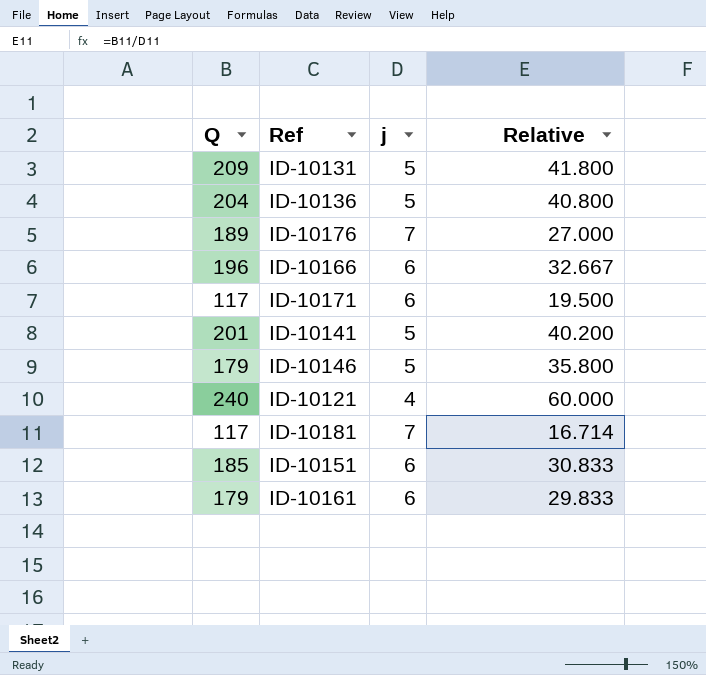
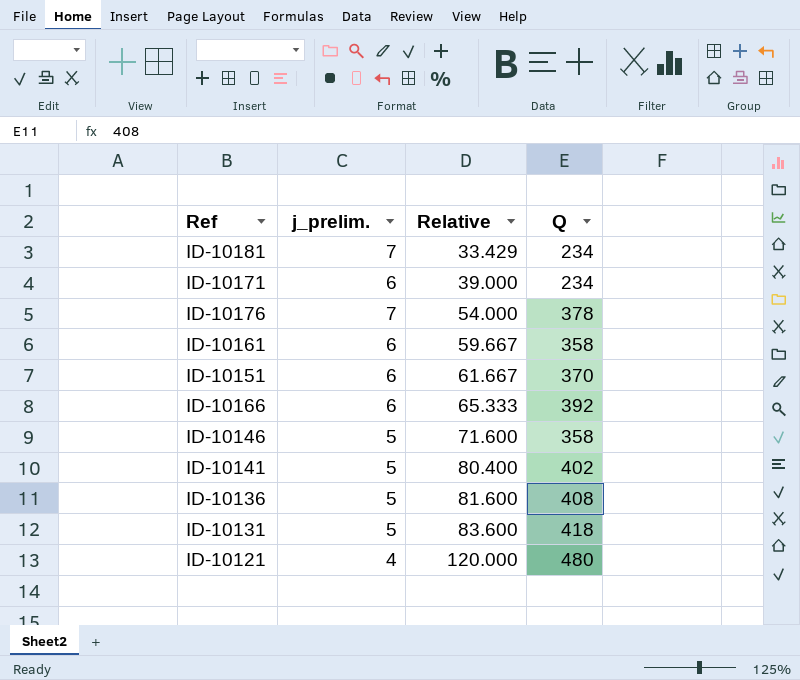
row order: none -> Relative ascending
column name: j -> j_prelim.
column Q | position: 1 -> 4
ID-10181 | Relative: 16.714 -> 33.429
ID-10181 | Q: 117 -> 234
ID-10171 | Relative: 19.500 -> 39.000
ID-10171 | Q: 117 -> 234
ID-10176 | Relative: 27.000 -> 54.000
ID-10176 | Q: 189 -> 378
ID-10161 | Relative: 29.833 -> 59.667
ID-10161 | Q: 179 -> 358
ID-10151 | Relative: 30.833 -> 61.667
ID-10151 | Q: 185 -> 370
ID-10166 | Relative: 32.667 -> 65.333
ID-10166 | Q: 196 -> 392
ID-10146 | Relative: 35.800 -> 71.600
ID-10146 | Q: 179 -> 358
ID-10141 | Relative: 40.200 -> 80.400
ID-10141 | Q: 201 -> 402
ID-10136 | Relative: 40.800 -> 81.600
ID-10136 | Q: 204 -> 408
ID-10131 | Relative: 41.800 -> 83.600
ID-10131 | Q: 209 -> 418
ID-10121 | Relative: 60.000 -> 120.000
ID-10121 | Q: 240 -> 480

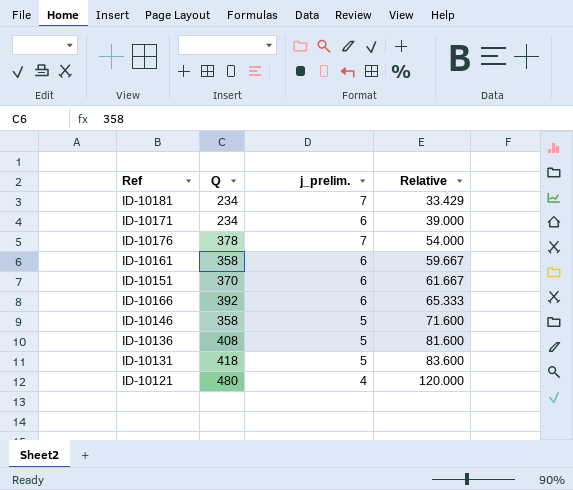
column Q | position: 4 -> 2
row ID-10141: 5 | 80.400 | 402 -> none

